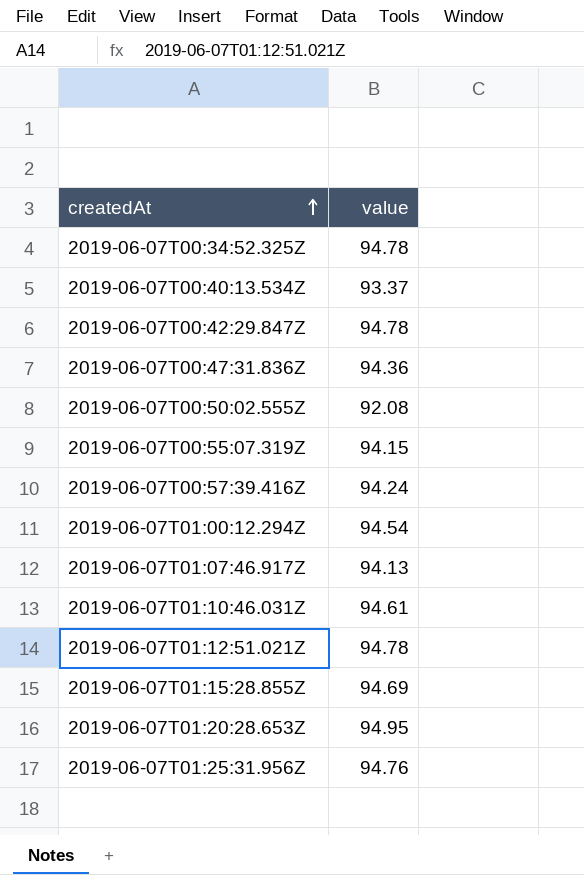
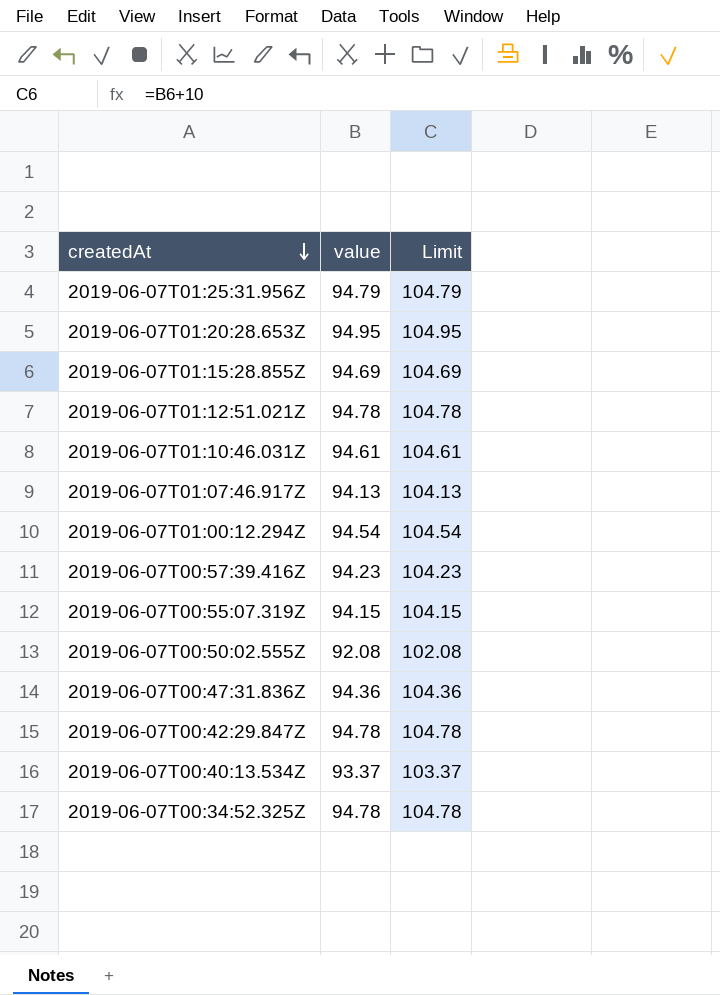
row order: createdAt ascending -> createdAt descending
column Limit | formula: none -> [value] + 10
2019-06-07T01:25:31.956Z | value: 94.76 -> 94.79
2019-06-07T00:57:39.416Z | value: 94.24 -> 94.23

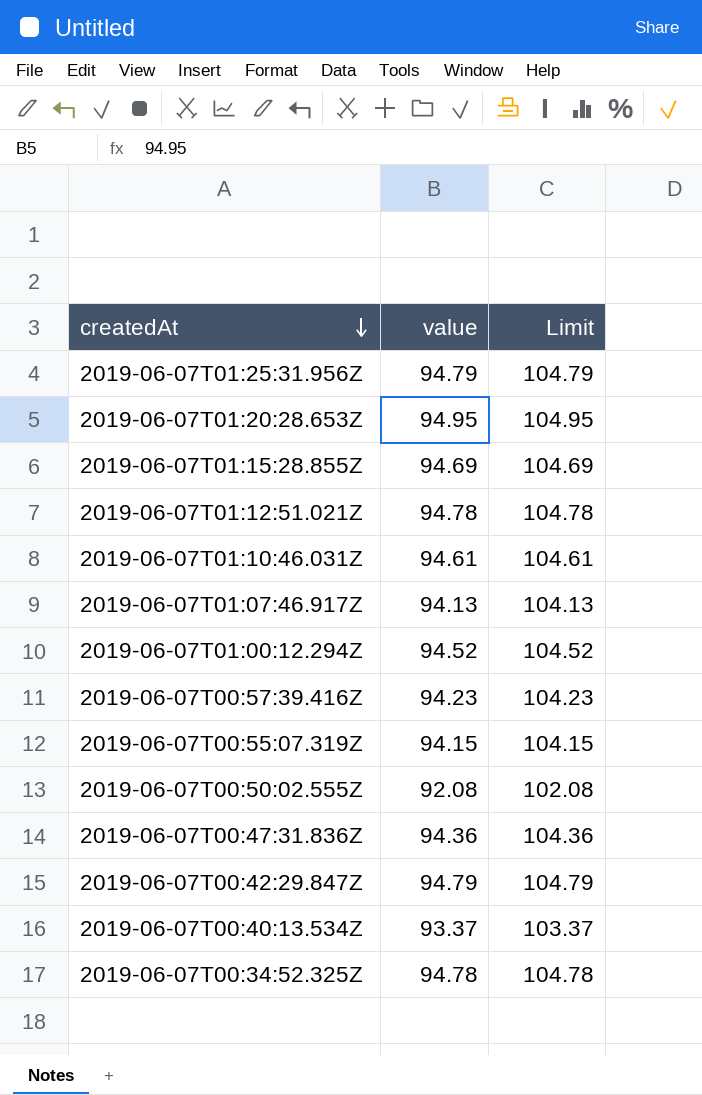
2019-06-07T01:00:12.294Z | value: 94.54 -> 94.52
2019-06-07T01:00:12.294Z | Limit: 104.54 -> 104.52
2019-06-07T00:42:29.847Z | value: 94.78 -> 94.79
2019-06-07T00:42:29.847Z | Limit: 104.78 -> 104.79

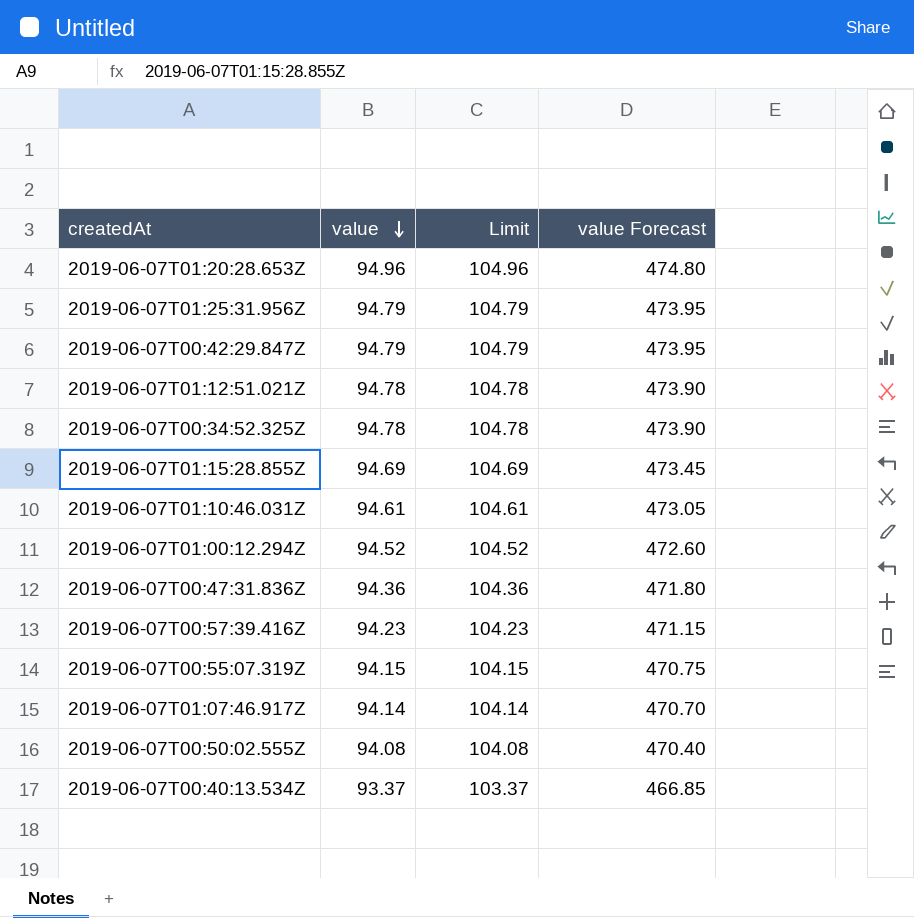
row order: createdAt descending -> value descending
column value Forecast | formula: none -> [value] * 5
2019-06-07T01:20:28.653Z | value: 94.95 -> 94.96
2019-06-07T01:20:28.653Z | Limit: 104.95 -> 104.96
2019-06-07T01:07:46.917Z | value: 94.13 -> 94.14
2019-06-07T01:07:46.917Z | Limit: 104.13 -> 104.14
2019-06-07T00:50:02.555Z | value: 92.08 -> 94.08
2019-06-07T00:50:02.555Z | Limit: 102.08 -> 104.08

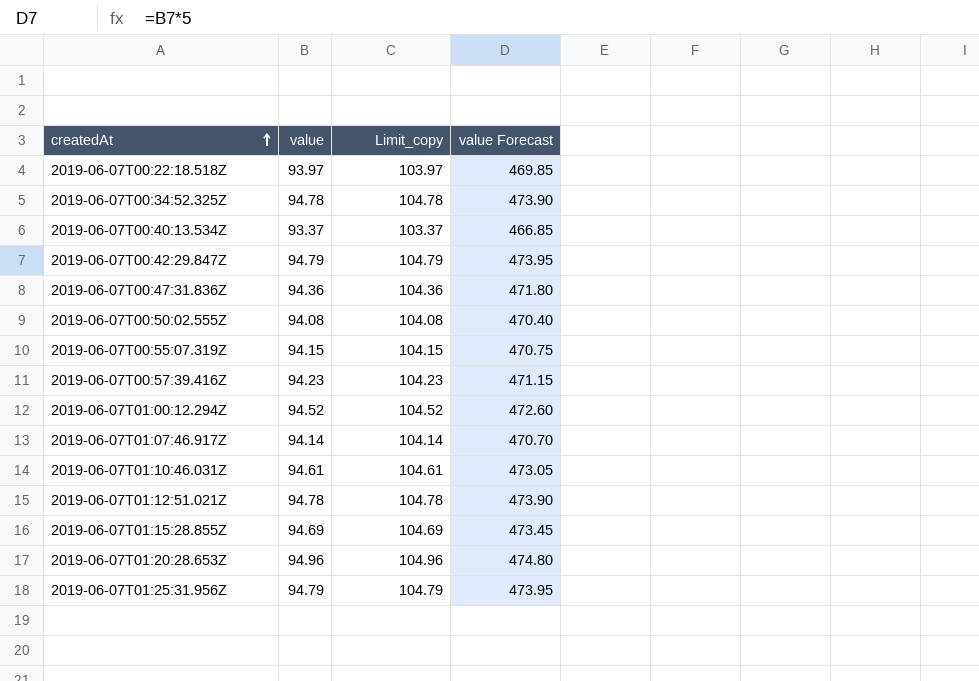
row order: value descending -> createdAt ascending
column name: Limit -> Limit_copy
row 2019-06-07T00:22:18.518Z: none -> 93.97 | 103.97 | 469.85

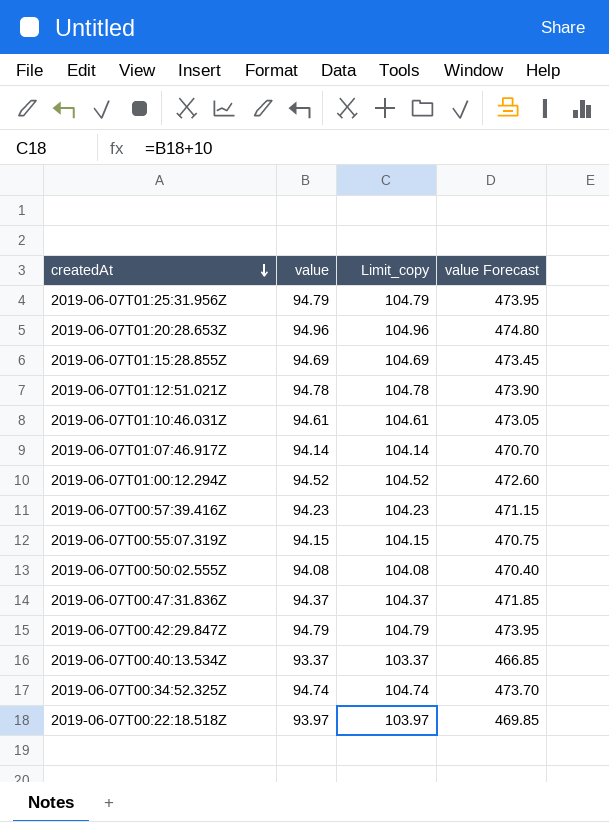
row order: createdAt ascending -> createdAt descending
2019-06-07T00:47:31.836Z | value: 94.36 -> 94.37
2019-06-07T00:47:31.836Z | Limit_copy: 104.36 -> 104.37
2019-06-07T00:47:31.836Z | value Forecast: 471.80 -> 471.85
2019-06-07T00:34:52.325Z | value: 94.78 -> 94.74
2019-06-07T00:34:52.325Z | Limit_copy: 104.78 -> 104.74
2019-06-07T00:34:52.325Z | value Forecast: 473.90 -> 473.70

